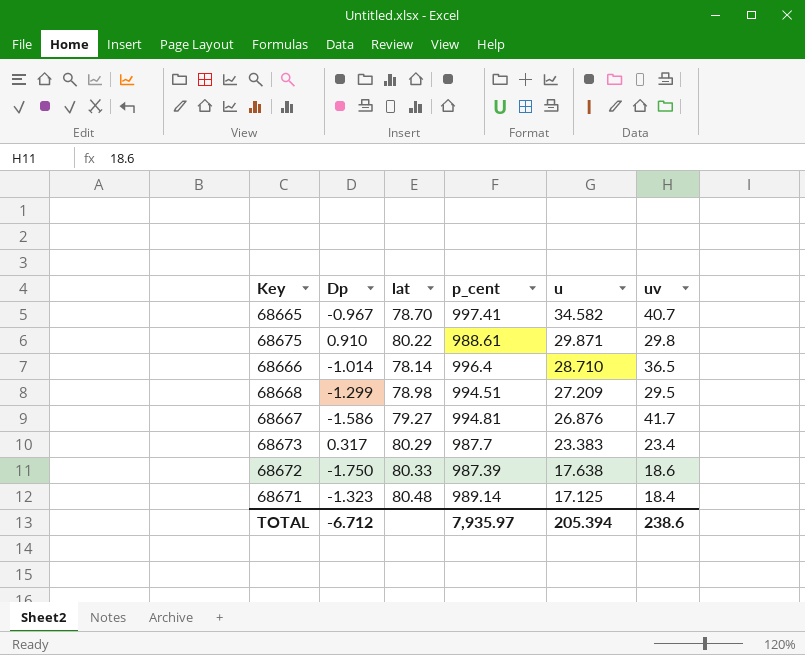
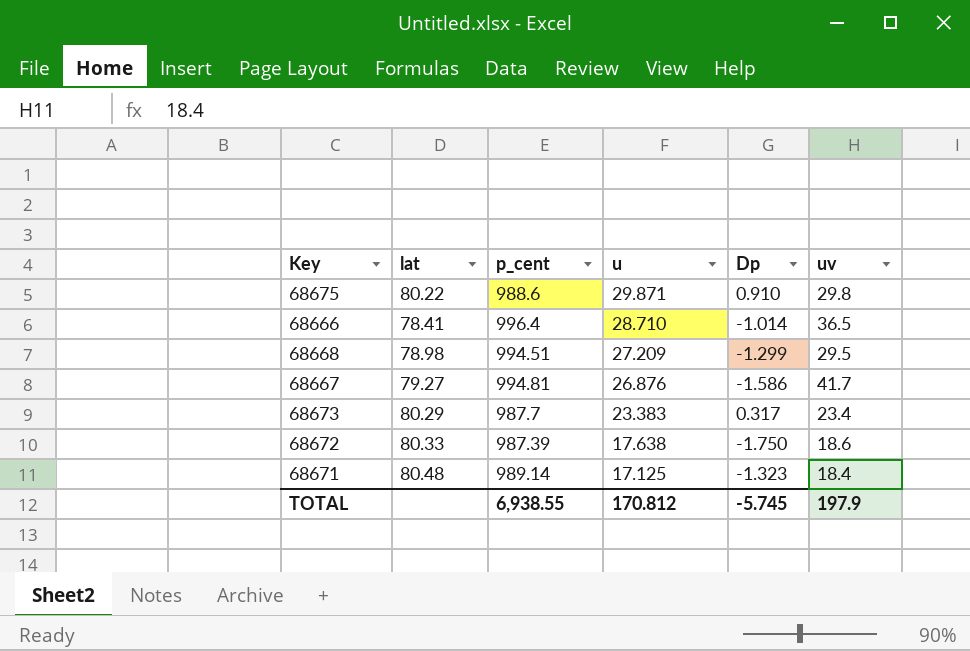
column Dp | position: 2 -> 5
row 68665: -0.967 | 78.70 | 997.41 | 34.582 | 40.7 -> none
68675 | p_cent: 988.61 -> 988.6
68666 | lat: 78.14 -> 78.41
TOTAL | p_cent: 7,935.97 -> 6,938.55
TOTAL | u: 205.394 -> 170.812
TOTAL | Dp: -6.712 -> -5.745
TOTAL | uv: 238.6 -> 197.9

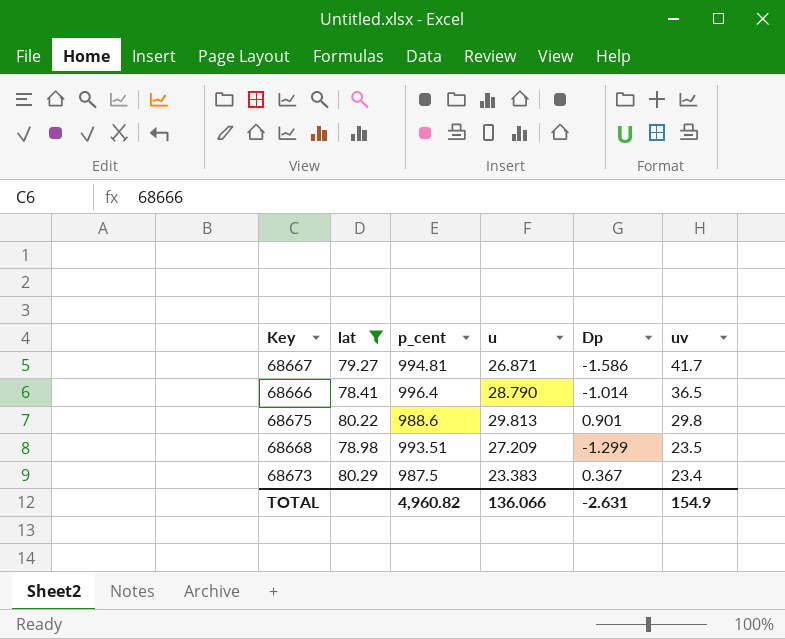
filter: none -> lat <= 80.29
row order: u descending -> uv descending
68667 | u: 26.876 -> 26.871
68666 | u: 28.710 -> 28.790
68675 | u: 29.871 -> 29.813
68675 | Dp: 0.910 -> 0.901
68668 | p_cent: 994.51 -> 993.51
68668 | uv: 29.5 -> 23.5
68673 | p_cent: 987.7 -> 987.5
68673 | Dp: 0.317 -> 0.367
TOTAL | p_cent: 6,938.55 -> 4,960.82
TOTAL | u: 170.812 -> 136.066
TOTAL | Dp: -5.745 -> -2.631
TOTAL | uv: 197.9 -> 154.9

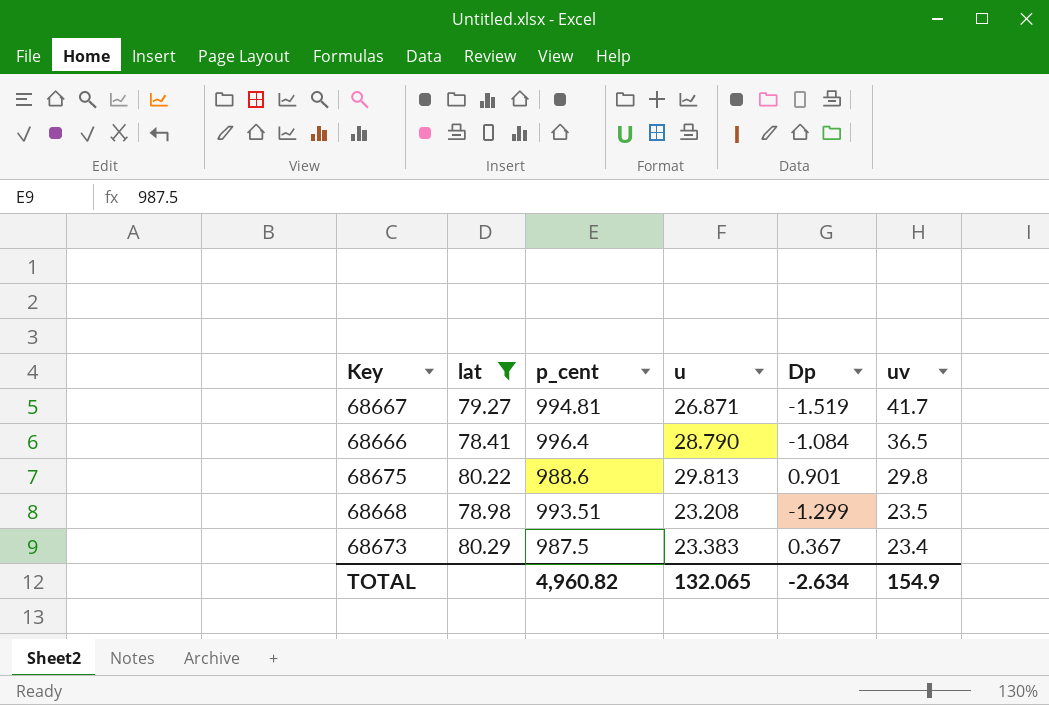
68667 | Dp: -1.586 -> -1.519
68666 | Dp: -1.014 -> -1.084
68668 | u: 27.209 -> 23.208
TOTAL | u: 136.066 -> 132.065
TOTAL | Dp: -2.631 -> -2.634

